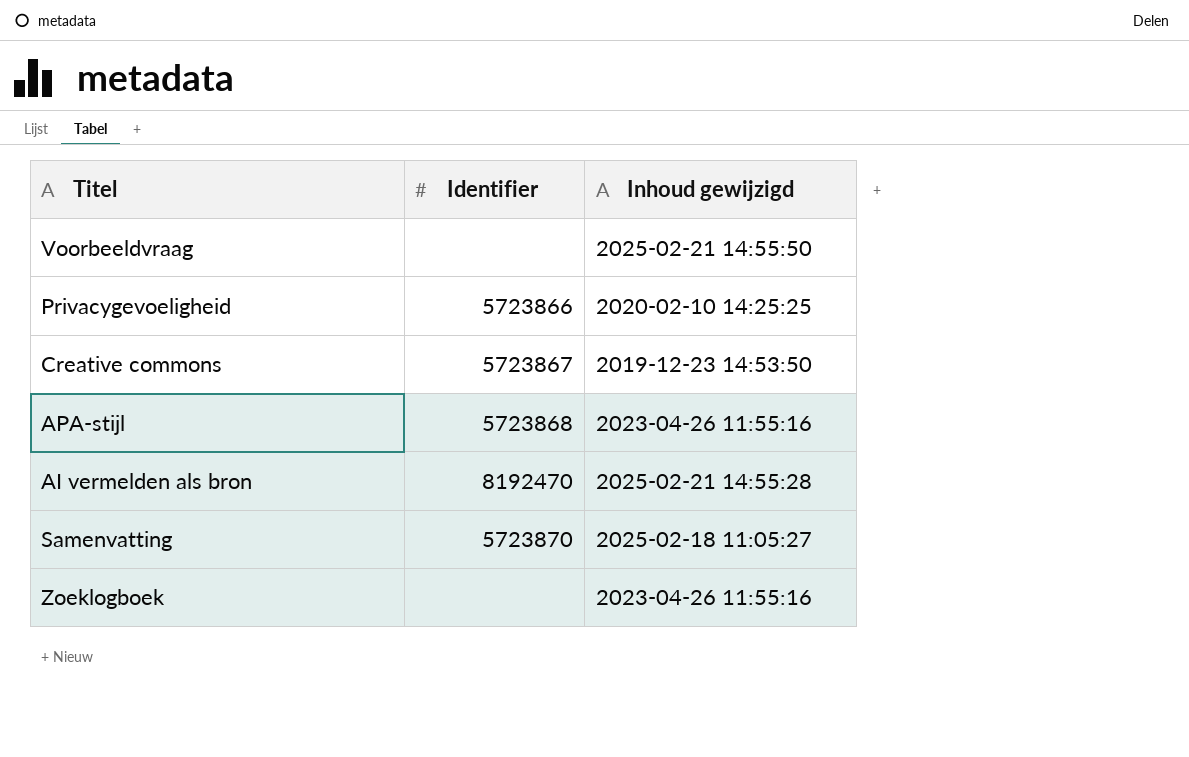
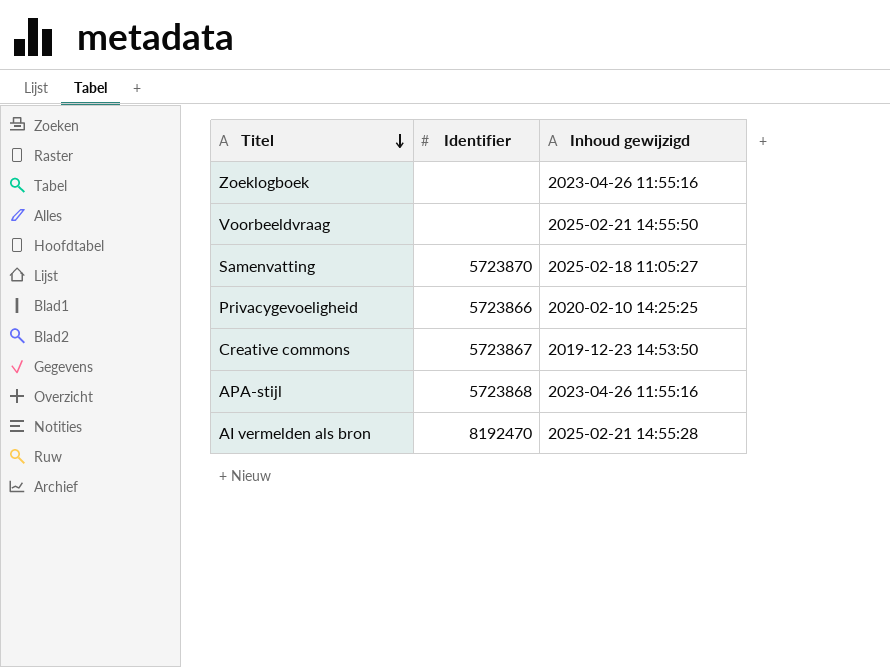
row order: none -> Titel descending

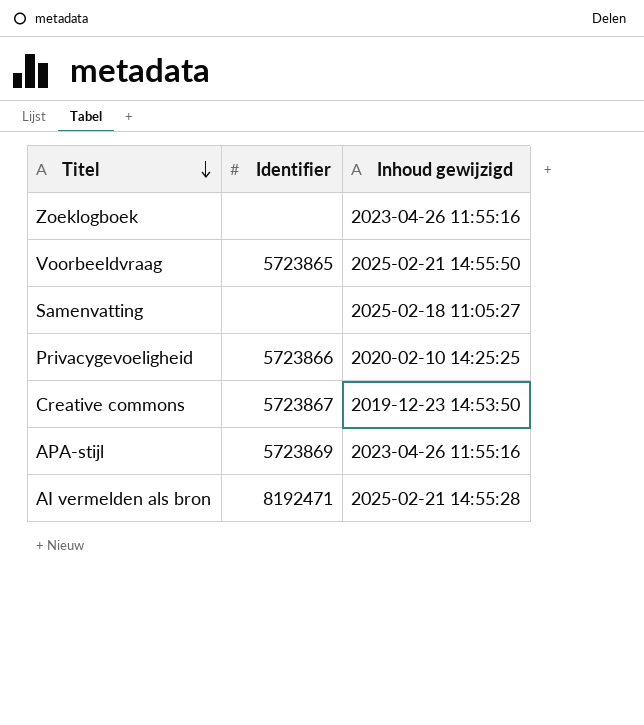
Voorbeeldvraag | Identifier: none -> 5723865
Samenvatting | Identifier: 5723870 -> none
APA-stijl | Identifier: 5723868 -> 5723869
AI vermelden als bron | Identifier: 8192470 -> 8192471

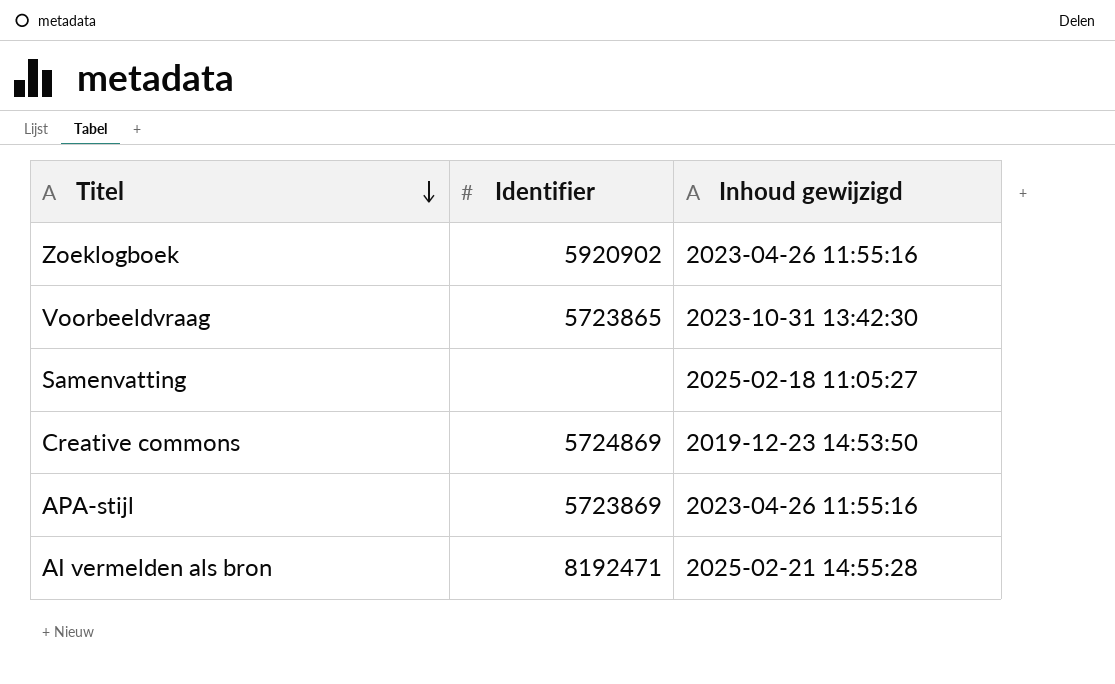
row Privacygevoeligheid: 5723866 | 2020-02-10 14:25:25 -> none
Zoeklogboek | Identifier: none -> 5920902
Voorbeeldvraag | Inhoud gewijzigd: 2025-02-21 14:55:50 -> 2023-10-31 13:42:30
Creative commons | Identifier: 5723867 -> 5724869

